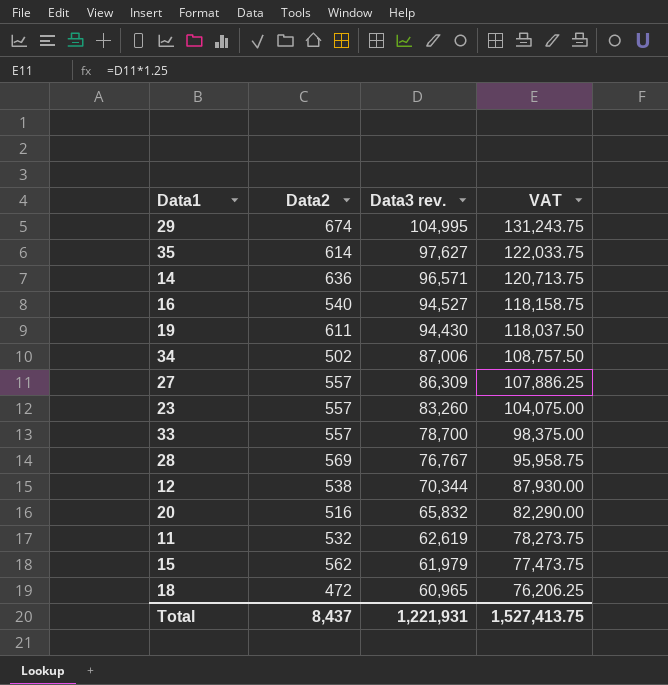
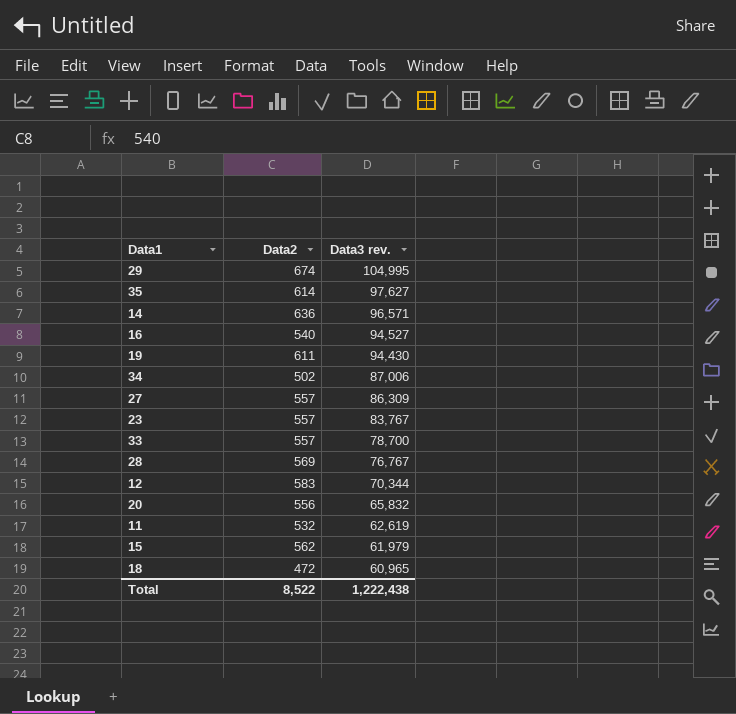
column VAT | formula: [Data3 rev.] * 1.25 -> none
23 | Data3 rev.: 83,260 -> 83,767
12 | Data2: 538 -> 583
20 | Data2: 516 -> 556
Total | Data2: 8,437 -> 8,522
Total | Data3 rev.: 1,221,931 -> 1,222,438

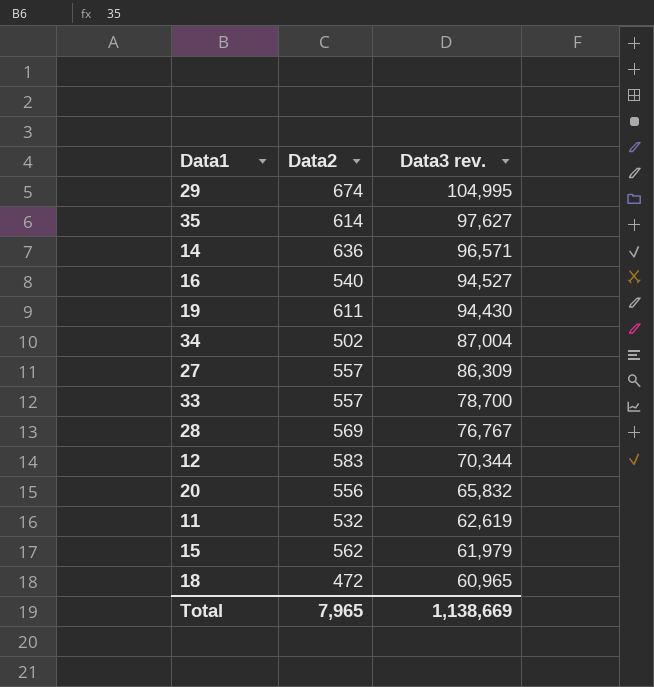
row 23: 557 | 83,767 -> none
34 | Data3 rev.: 87,006 -> 87,004
Total | Data2: 8,522 -> 7,965
Total | Data3 rev.: 1,222,438 -> 1,138,669

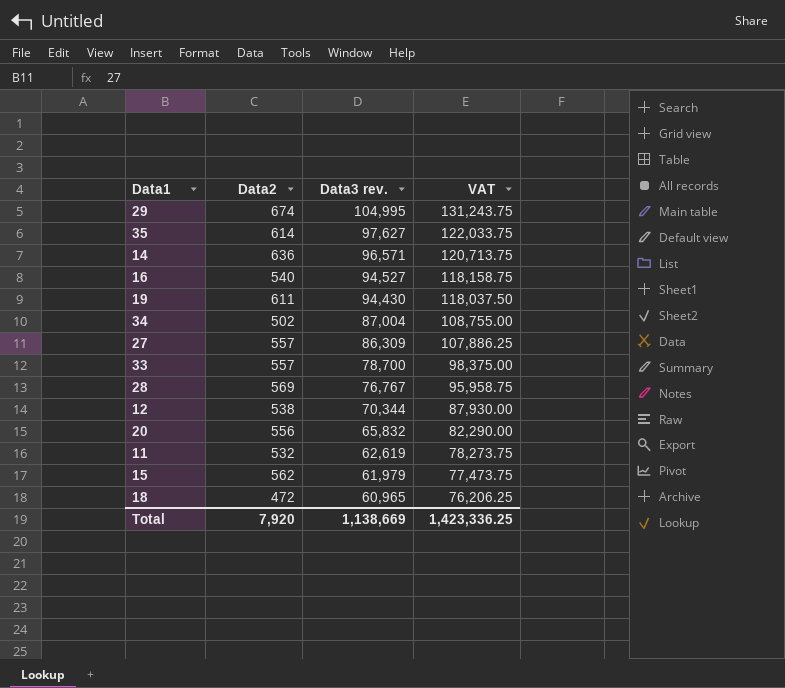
column VAT | formula: none -> [Data3 rev.] * 1.25
12 | Data2: 583 -> 538
Total | Data2: 7,965 -> 7,920

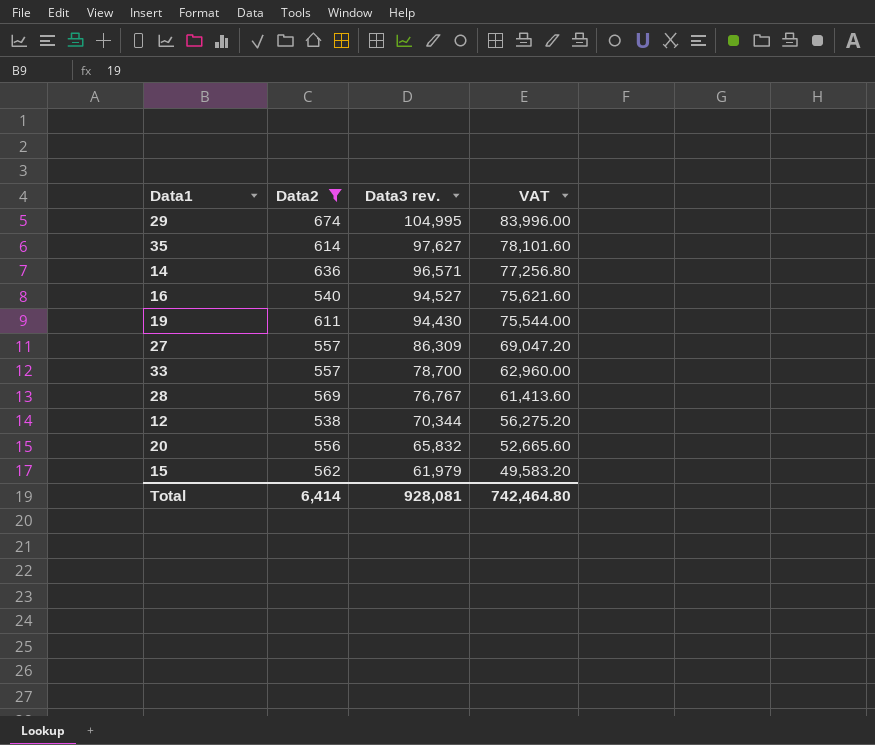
filter: none -> Data2 >= 538
column VAT | formula: [Data3 rev.] * 1.25 -> [Data3 rev.] * 0.8
Total | Data2: 7,920 -> 6,414
Total | Data3 rev.: 1,138,669 -> 928,081
Total | VAT: 1,423,336.25 -> 742,464.80

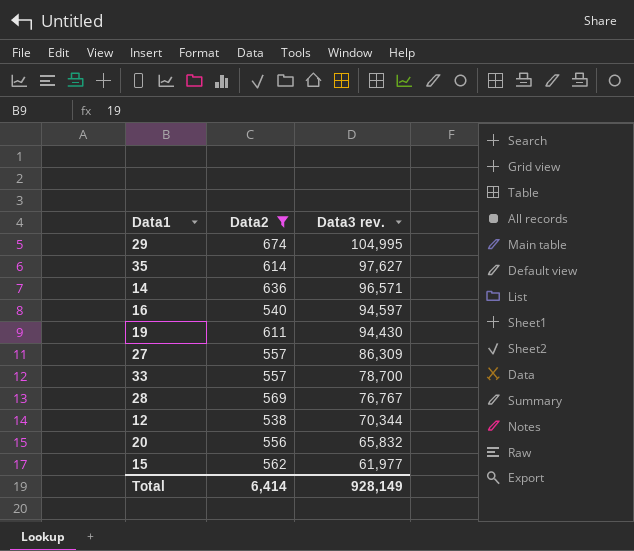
column VAT | formula: [Data3 rev.] * 0.8 -> none
16 | Data3 rev.: 94,527 -> 94,597
15 | Data3 rev.: 61,979 -> 61,977
Total | Data3 rev.: 928,081 -> 928,149

